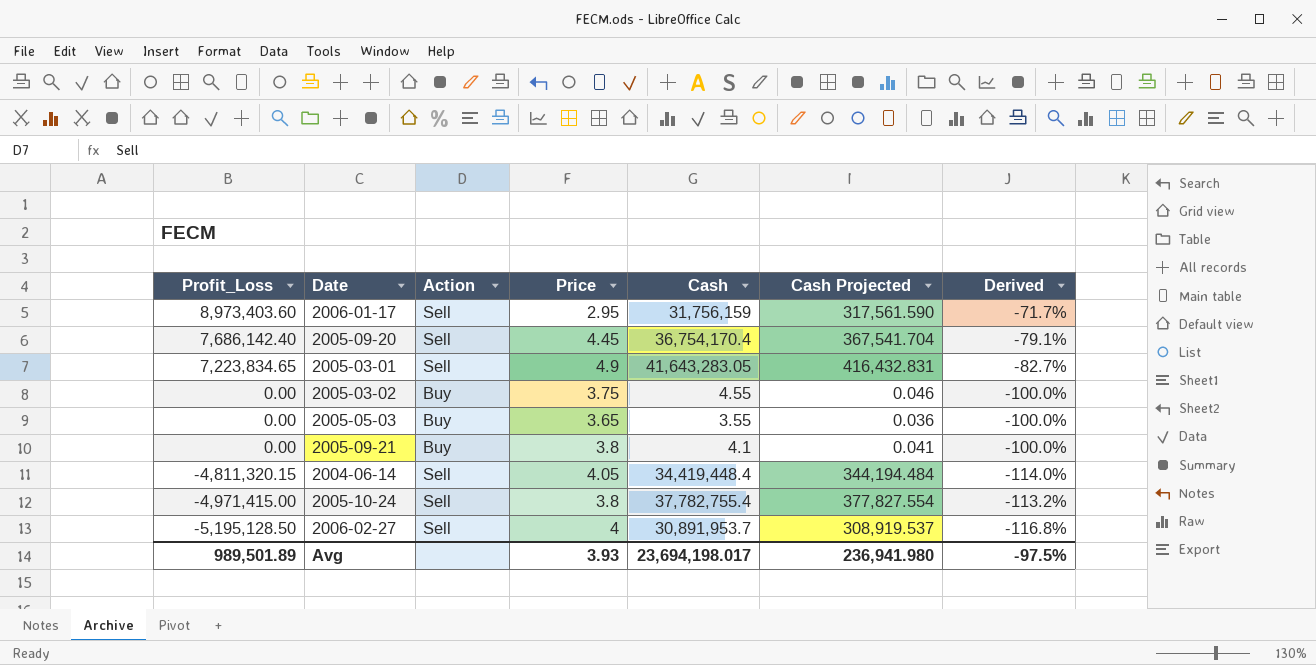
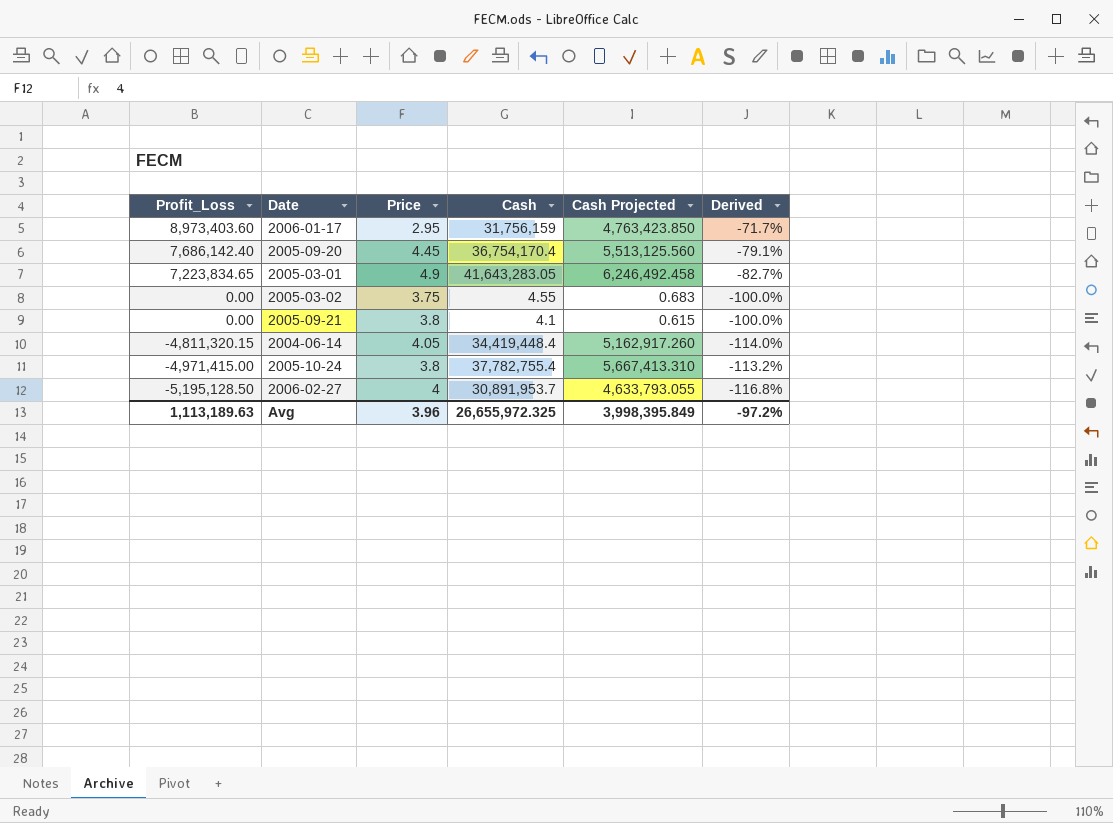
column Action | position: 3 -> none
column Cash Projected | formula: [Cash] * 0.01 -> [Cash] * 0.15
row 2005-05-03: 0.00 | Buy | 3.65 | 3.55 | 0.036 | -100.0% -> none
Avg | Profit_Loss: 989,501.89 -> 1,113,189.63
Avg | Price: 3.93 -> 3.96
Avg | Cash: 23,694,198.017 -> 26,655,972.325
Avg | Cash Projected: 236,941.980 -> 3,998,395.849
Avg | Derived: -97.5% -> -97.2%

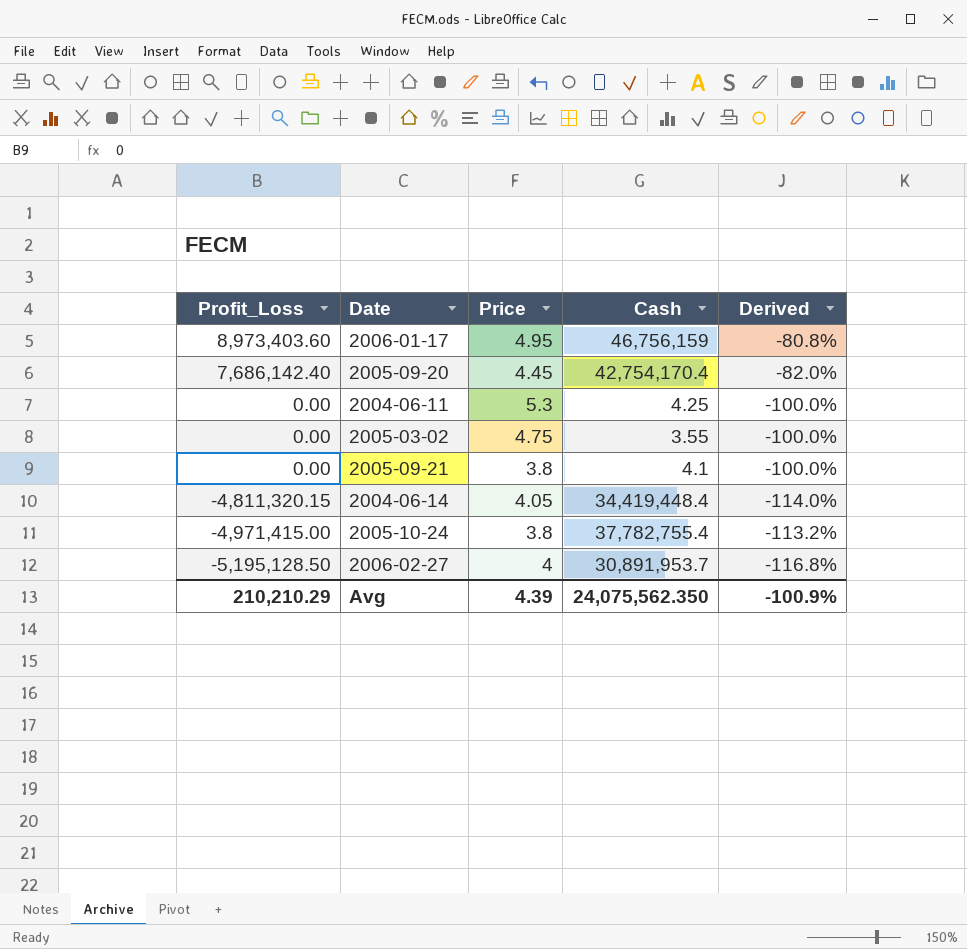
column Cash Projected | formula: [Cash] * 0.15 -> none
row 2005-03-01: 7,223,834.65 | 4.9 | 41,643,283.05 | 6,246,492.458 | -82.7% -> none
2006-01-17 | Price: 2.95 -> 4.95
2006-01-17 | Cash: 31,756,159 -> 46,756,159
2006-01-17 | Derived: -71.7% -> -80.8%
2005-09-20 | Cash: 36,754,170.4 -> 42,754,170.4
2005-09-20 | Derived: -79.1% -> -82.0%
row 2004-06-11: none -> 0.00 | 5.3 | 4.25 | -100.0%
2005-03-02 | Price: 3.75 -> 4.75
2005-03-02 | Cash: 4.55 -> 3.55
Avg | Profit_Loss: 1,113,189.63 -> 210,210.29
Avg | Price: 3.96 -> 4.39
Avg | Cash: 26,655,972.325 -> 24,075,562.350
Avg | Derived: -97.2% -> -100.9%

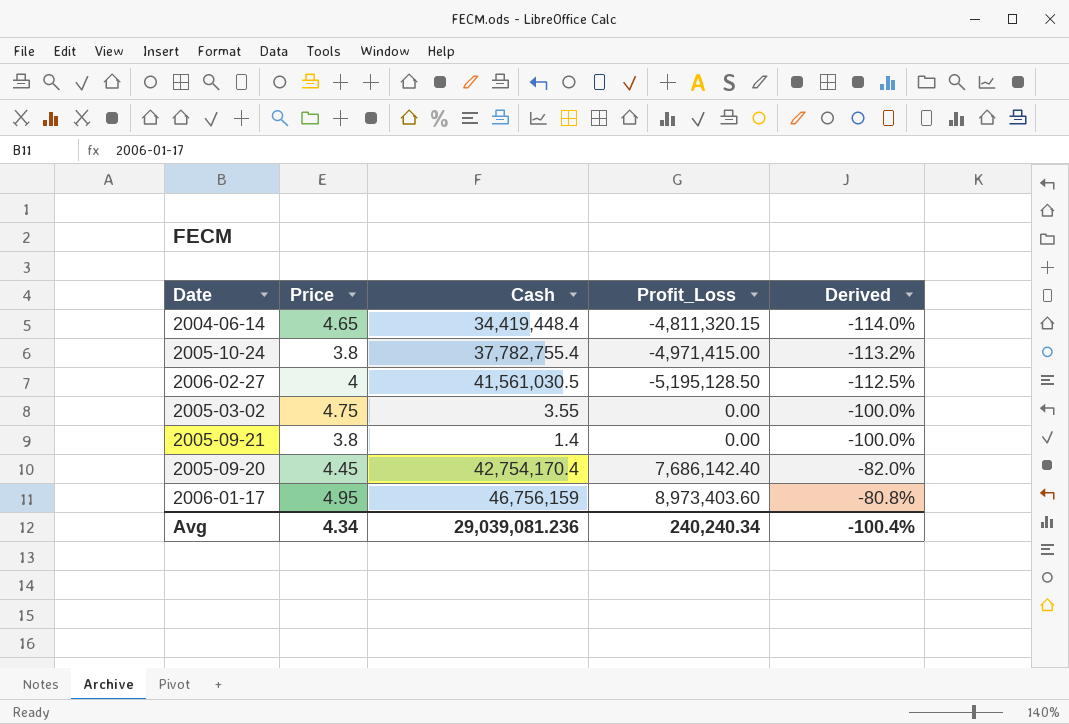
row order: Profit_Loss descending -> Derived ascending
column Profit_Loss | position: 1 -> 4
row 2004-06-11: 0.00 | 5.3 | 4.25 | -100.0% -> none
2004-06-14 | Price: 4.05 -> 4.65
2006-02-27 | Cash: 30,891,953.7 -> 41,561,030.5
2006-02-27 | Derived: -116.8% -> -112.5%
2005-09-21 | Cash: 4.1 -> 1.4
Avg | Price: 4.39 -> 4.34
Avg | Cash: 24,075,562.350 -> 29,039,081.236
Avg | Profit_Loss: 210,210.29 -> 240,240.34
Avg | Derived: -100.9% -> -100.4%

